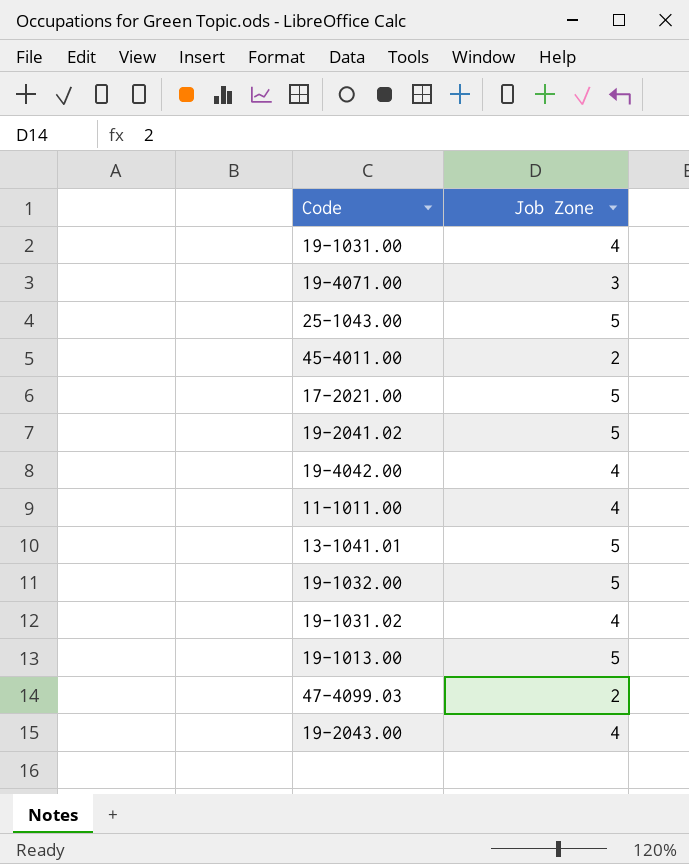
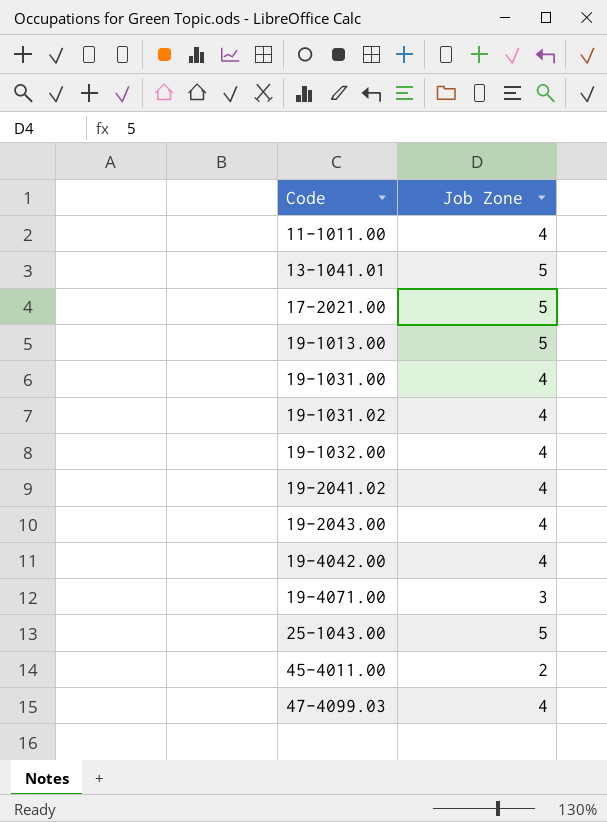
row order: none -> Code ascending
19-1032.00 | Job Zone: 5 -> 4
19-2041.02 | Job Zone: 5 -> 4
47-4099.03 | Job Zone: 2 -> 4

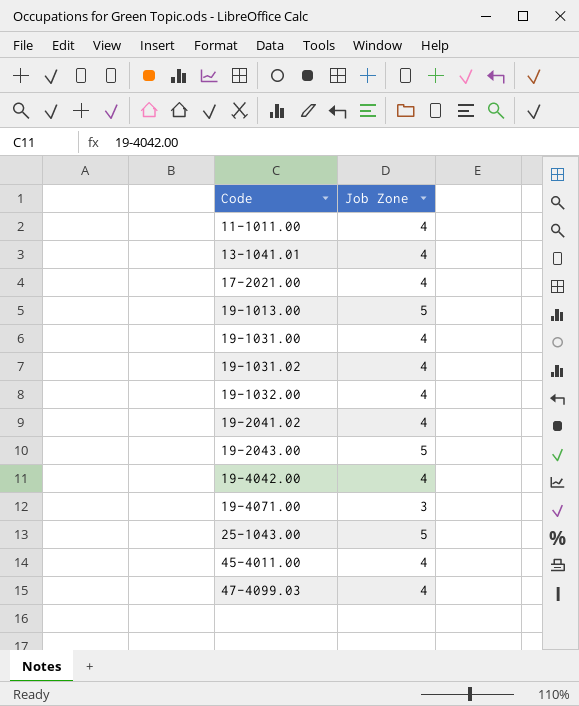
13-1041.01 | Job Zone: 5 -> 4
17-2021.00 | Job Zone: 5 -> 4
19-2043.00 | Job Zone: 4 -> 5
45-4011.00 | Job Zone: 2 -> 4

